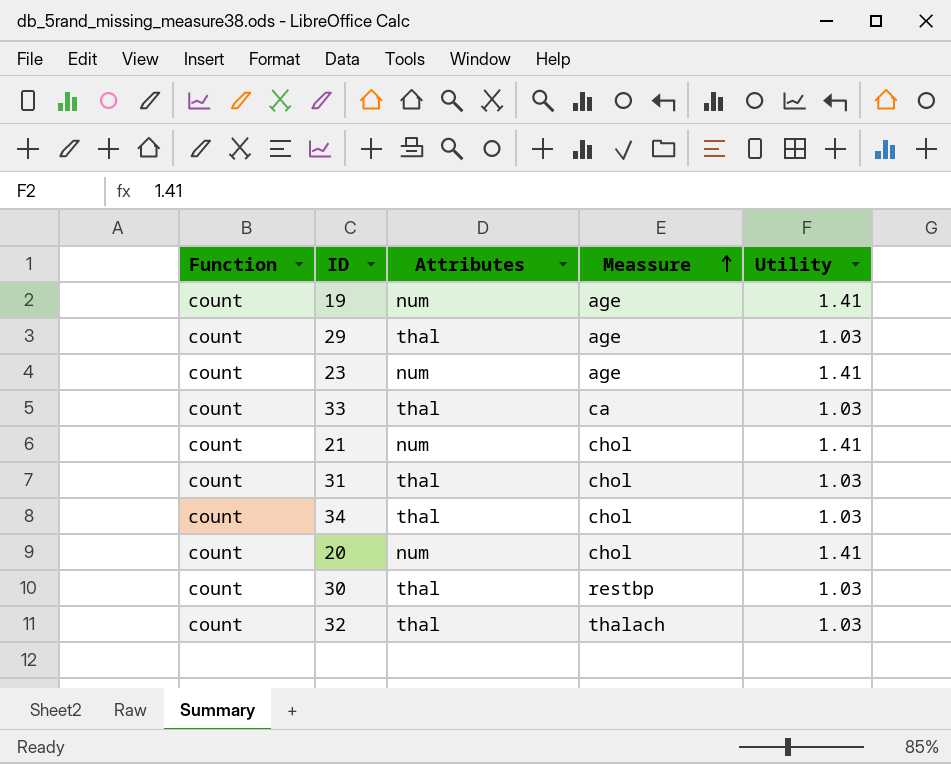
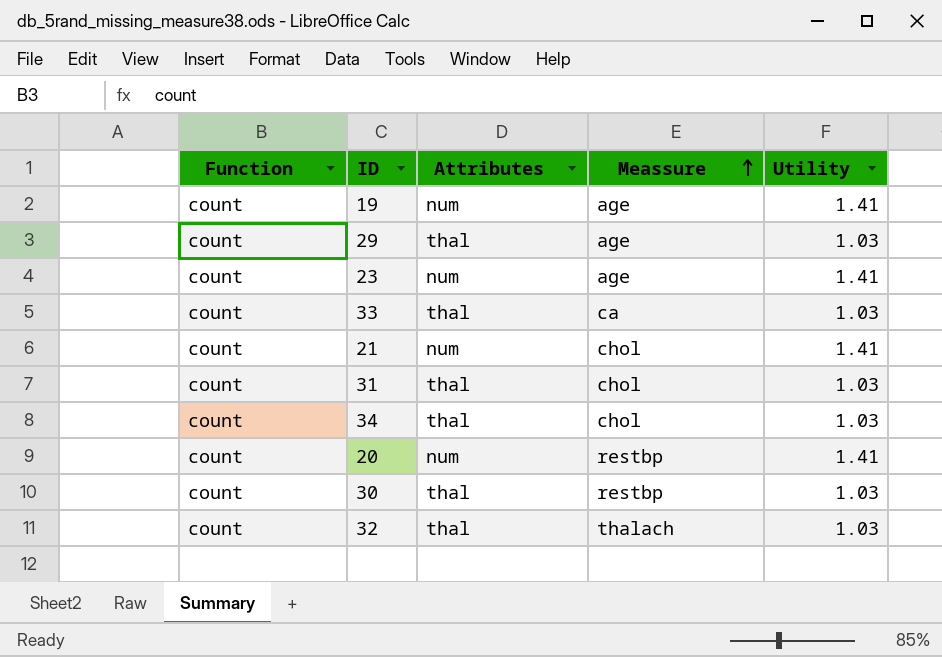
20 | Meassure: chol -> restbp

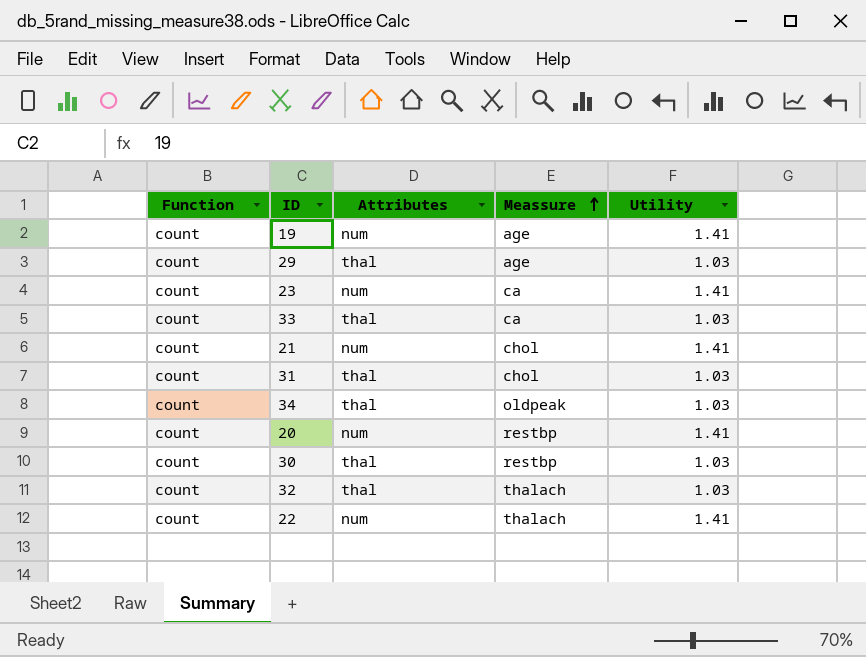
23 | Meassure: age -> ca
34 | Meassure: chol -> oldpeak
row 22: none -> count | num | thalach | 1.41

